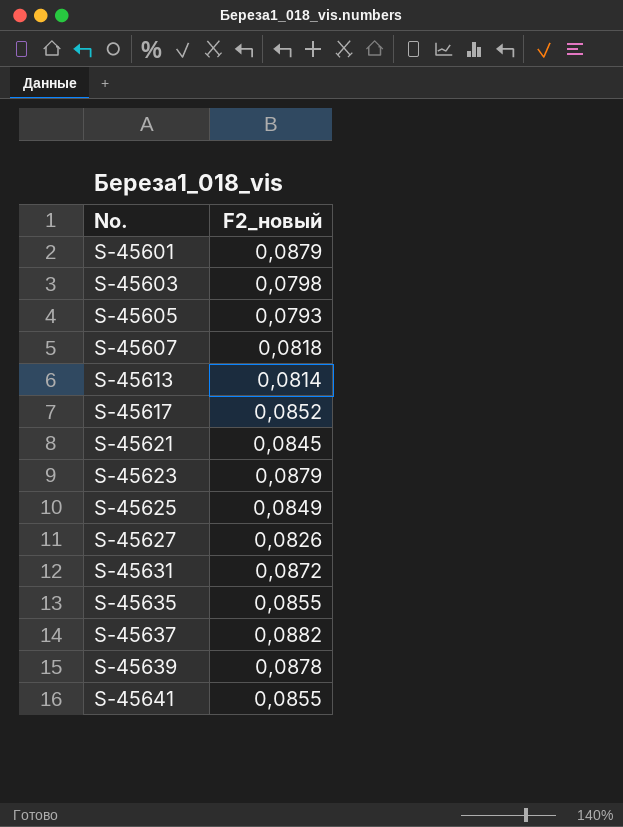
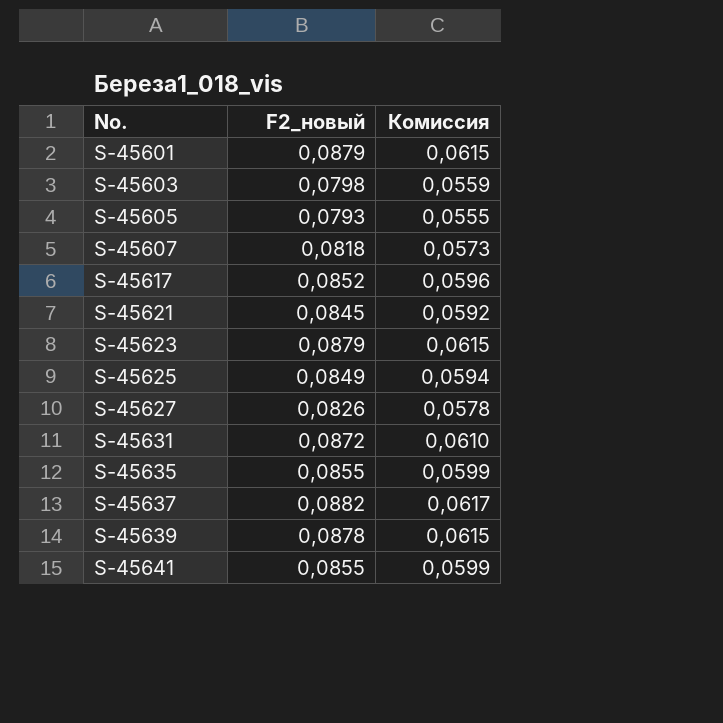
column Комиссия | formula: none -> [F2_новый] * 0,7
row S-45613: 0,0814 -> none

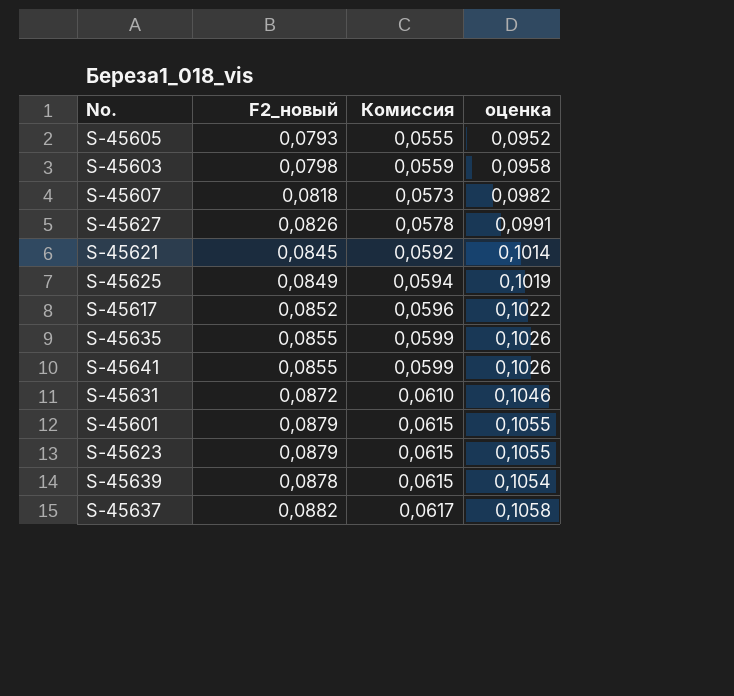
row order: No. ascending -> Комиссия ascending
column оценка | formula: none -> [F2_новый] * 1,2

